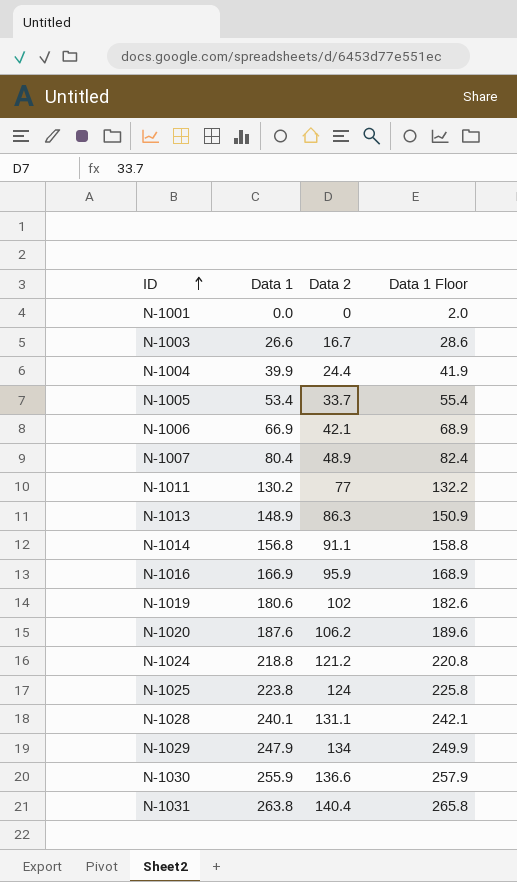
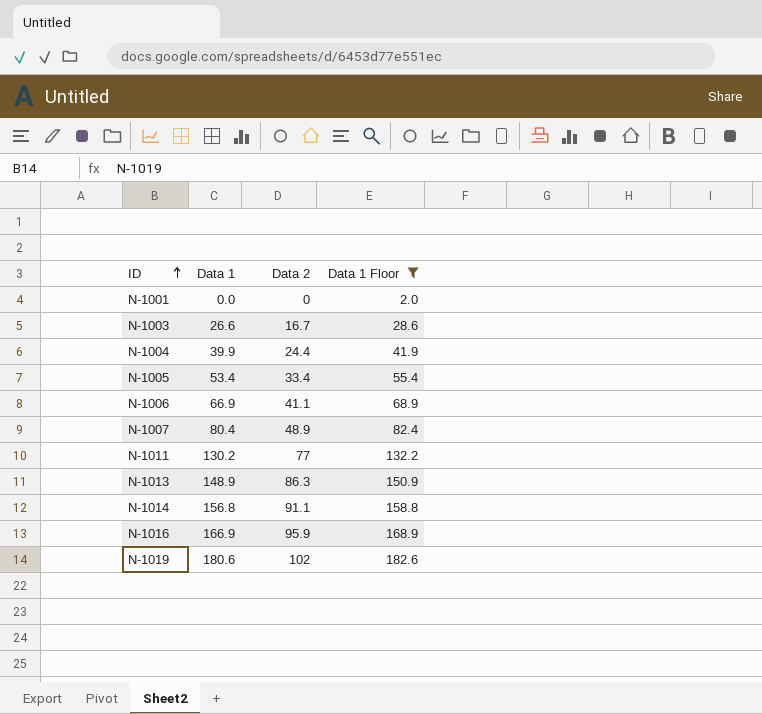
filter: none -> Data 1 Floor <= 182.6
N-1005 | Data 2: 33.7 -> 33.4
N-1006 | Data 2: 42.1 -> 41.1

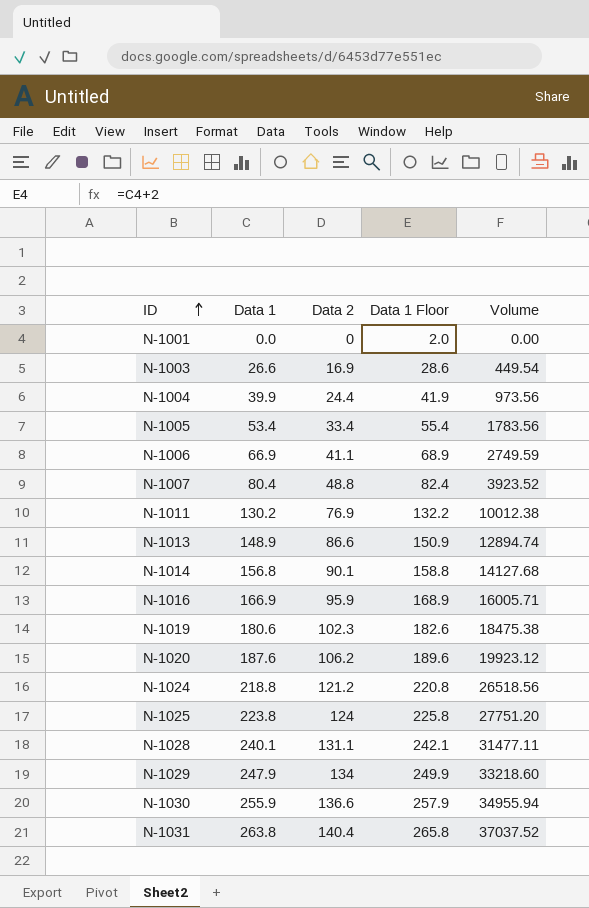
filter: Data 1 Floor <= 182.6 -> none
column Volume | formula: none -> [Data 1] * [Data 2]
N-1003 | Data 2: 16.7 -> 16.9
N-1007 | Data 2: 48.9 -> 48.8
N-1011 | Data 2: 77 -> 76.9
N-1013 | Data 2: 86.3 -> 86.6
N-1014 | Data 2: 91.1 -> 90.1
N-1019 | Data 2: 102 -> 102.3

